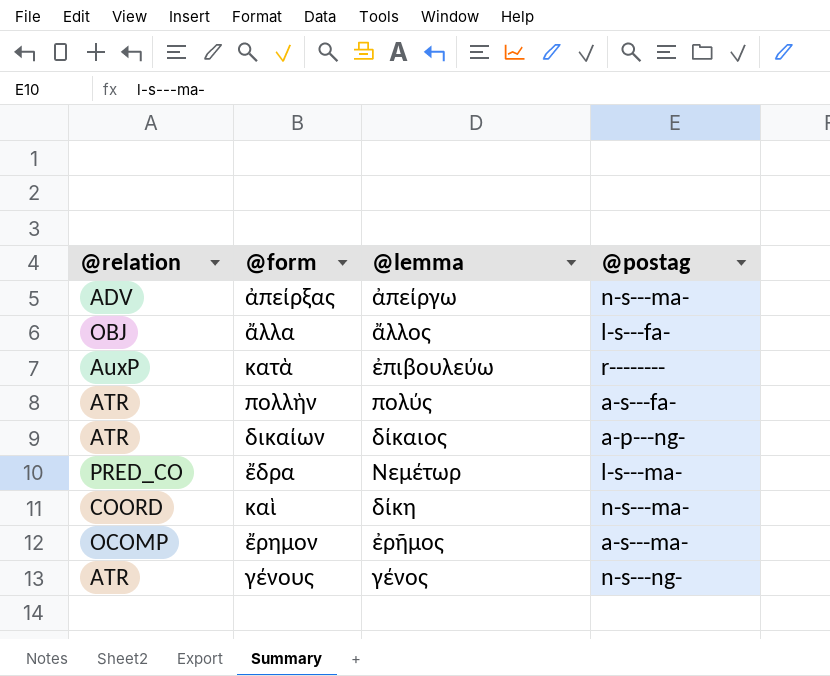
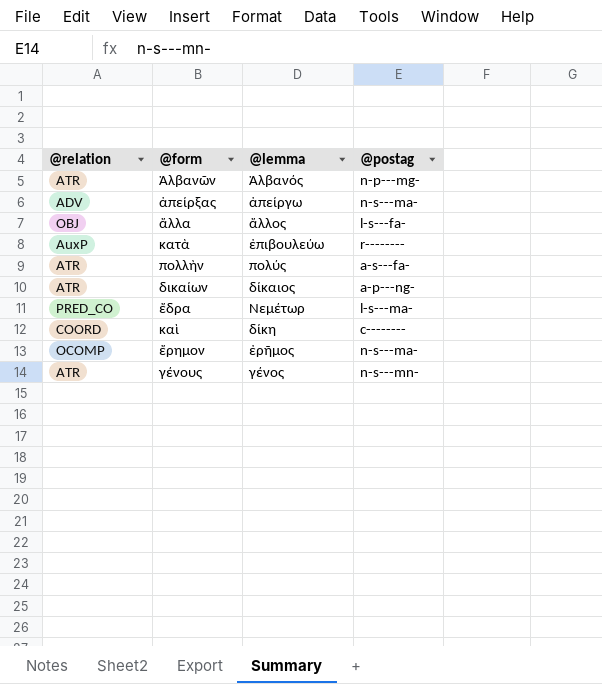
row Ἀλβανῶν: none -> ATR | Ἀλβανός | n-p---mg-
καὶ | @postag: n-s---ma- -> c--------
ἔρημον | @postag: a-s---ma- -> n-s---ma-
γένους | @postag: n-s---ng- -> n-s---mn-

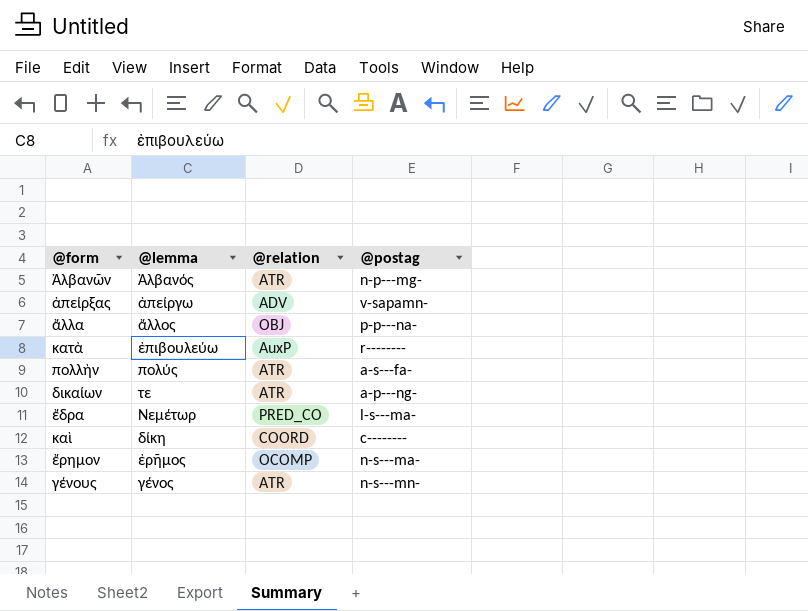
column @relation | position: 1 -> 3
ἀπείρξας | @postag: n-s---ma- -> v-sapamn-
ἄλλα | @postag: l-s---fa- -> p-p---na-
δικαίων | @lemma: δίκαιος -> τε

